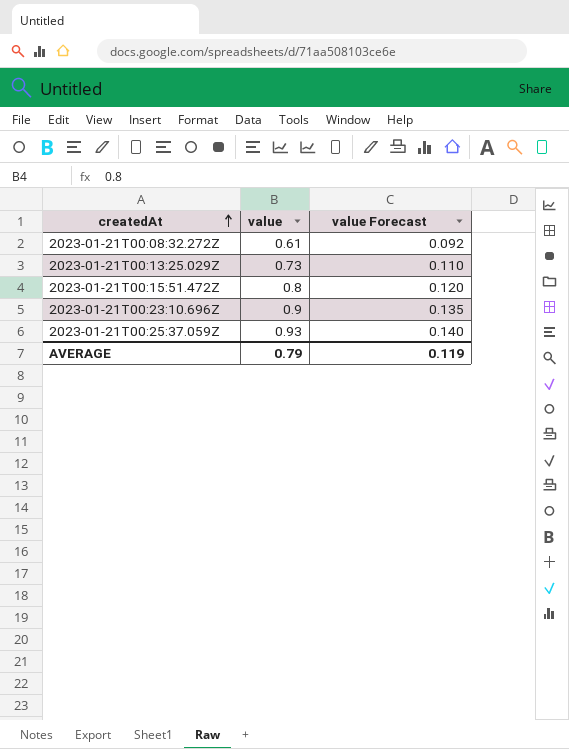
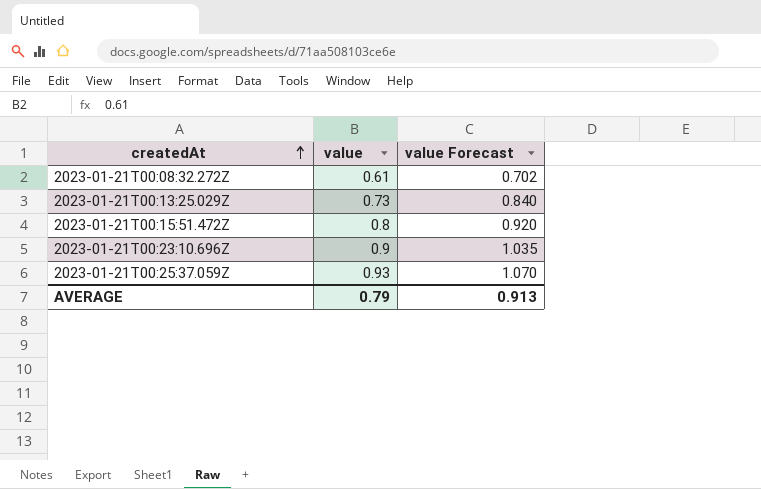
column value Forecast | formula: [value] * 0.15 -> [value] * 1.15
AVERAGE | value Forecast: 0.119 -> 0.913

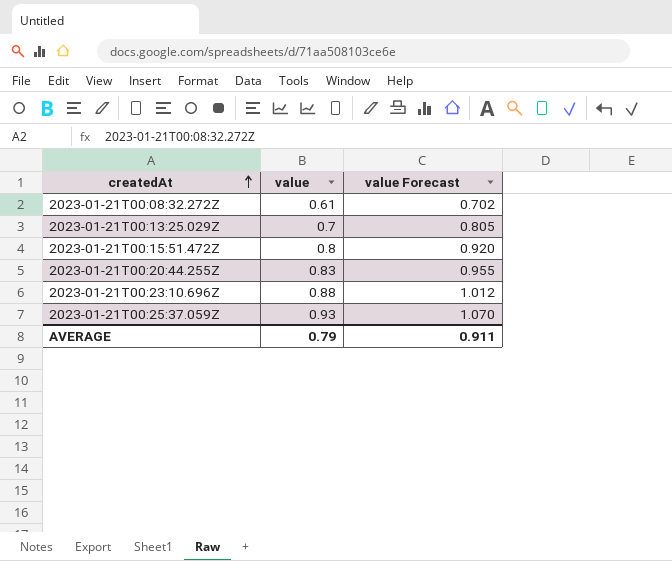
2023-01-21T00:13:25.029Z | value: 0.73 -> 0.7
2023-01-21T00:13:25.029Z | value Forecast: 0.840 -> 0.805
row 2023-01-21T00:20:44.255Z: none -> 0.83 | 0.955
2023-01-21T00:23:10.696Z | value: 0.9 -> 0.88
2023-01-21T00:23:10.696Z | value Forecast: 1.035 -> 1.012
AVERAGE | value Forecast: 0.913 -> 0.911

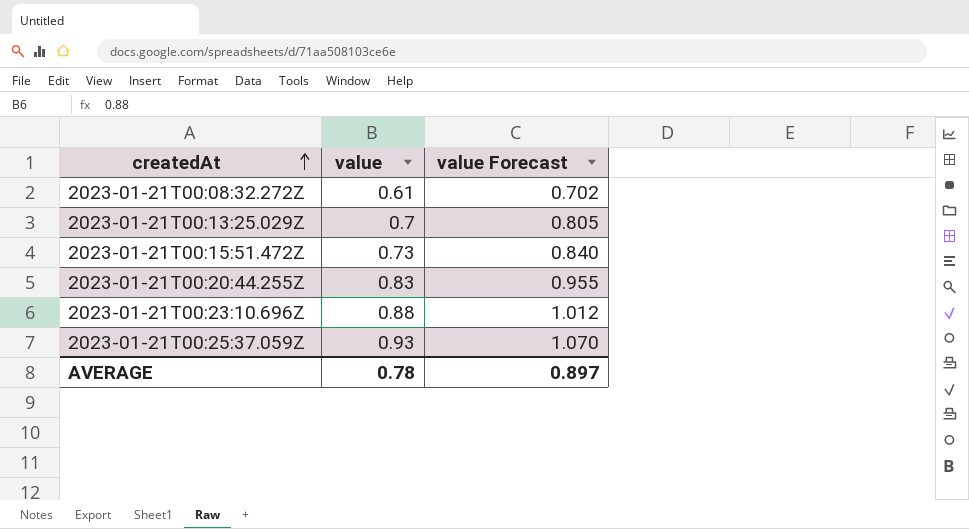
2023-01-21T00:15:51.472Z | value: 0.8 -> 0.73
2023-01-21T00:15:51.472Z | value Forecast: 0.920 -> 0.840
AVERAGE | value: 0.79 -> 0.78
AVERAGE | value Forecast: 0.911 -> 0.897

